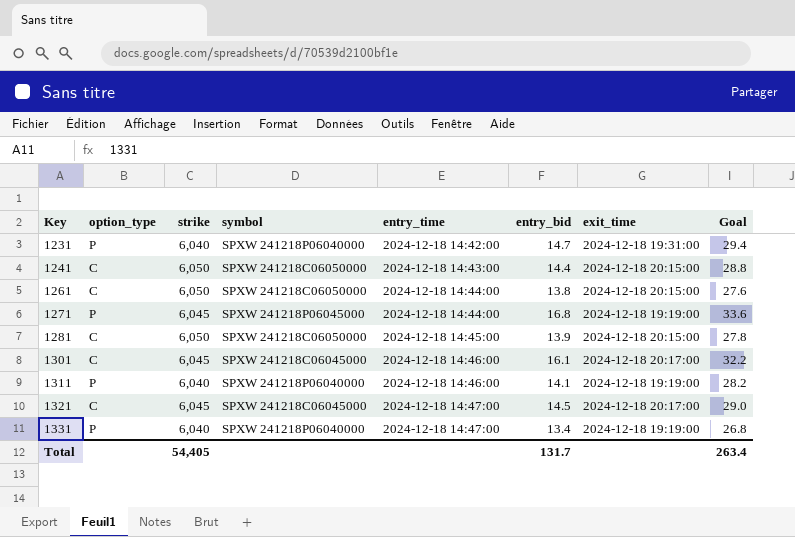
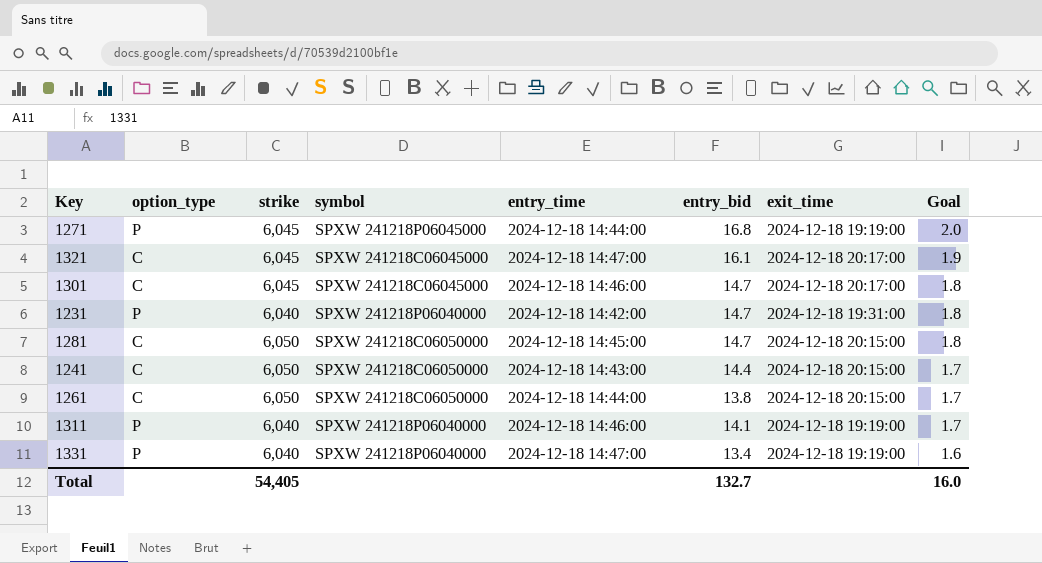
row order: Key ascending -> Goal descending
column Goal | formula: [entry_bid] * 2 -> [entry_bid] * 0.12
1321 | entry_bid: 14.5 -> 16.1
1301 | entry_bid: 16.1 -> 14.7
1281 | entry_bid: 13.9 -> 14.7
Total | entry_bid: 131.7 -> 132.7
Total | Goal: 263.4 -> 16.0

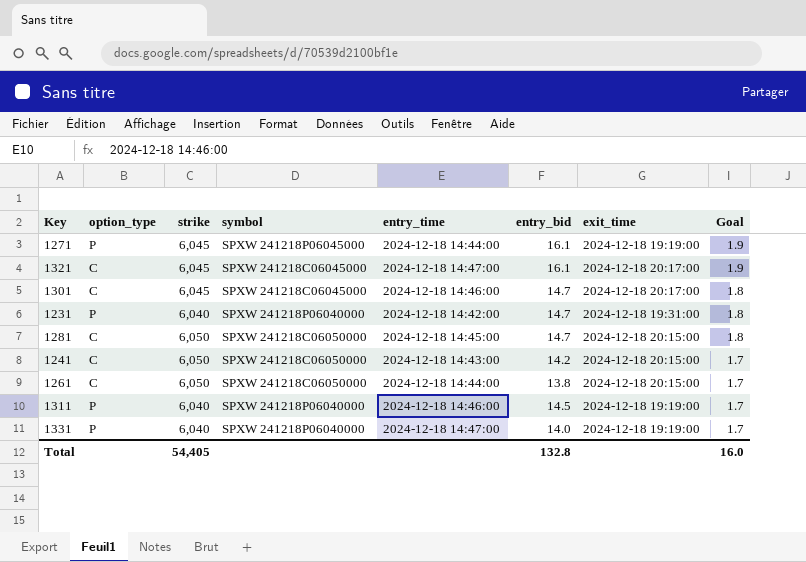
1271 | entry_bid: 16.8 -> 16.1
1271 | Goal: 2.0 -> 1.9
1241 | entry_bid: 14.4 -> 14.2
1311 | entry_bid: 14.1 -> 14.5
1331 | entry_bid: 13.4 -> 14.0
1331 | Goal: 1.6 -> 1.7
Total | entry_bid: 132.7 -> 132.8

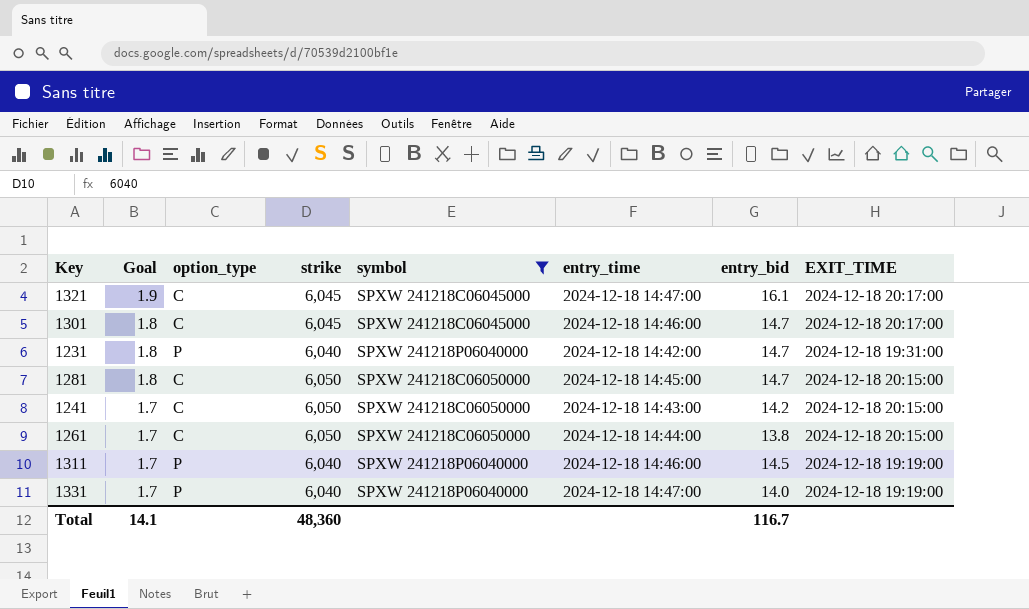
filter: none -> symbol != SPXW 241218P06045000
column Goal | position: 8 -> 2
column name: exit_time -> EXIT_TIME
Total | Goal: 16.0 -> 14.1
Total | strike: 54,405 -> 48,360
Total | entry_bid: 132.8 -> 116.7

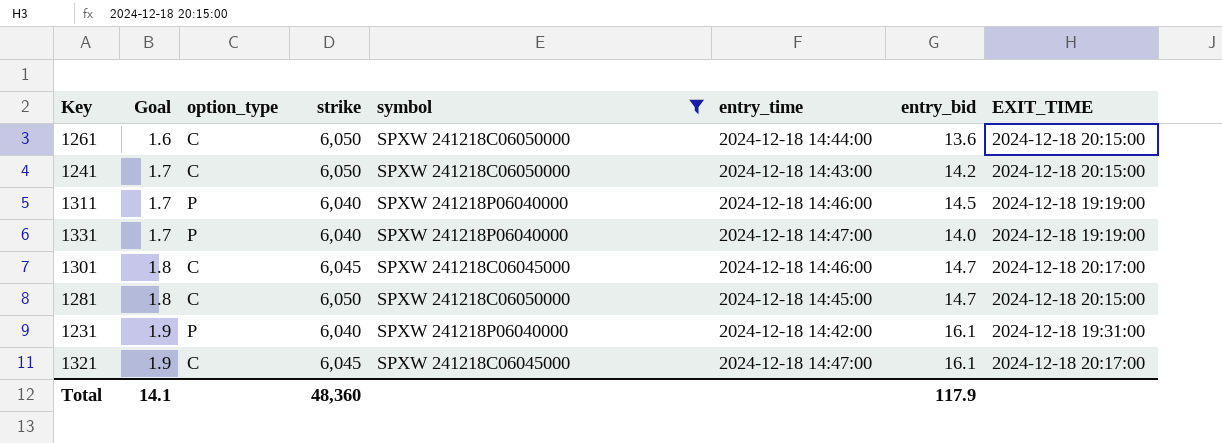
row order: Goal descending -> Goal ascending
1261 | Goal: 1.7 -> 1.6
1261 | entry_bid: 13.8 -> 13.6
1231 | Goal: 1.8 -> 1.9
1231 | entry_bid: 14.7 -> 16.1
Total | entry_bid: 116.7 -> 117.9

